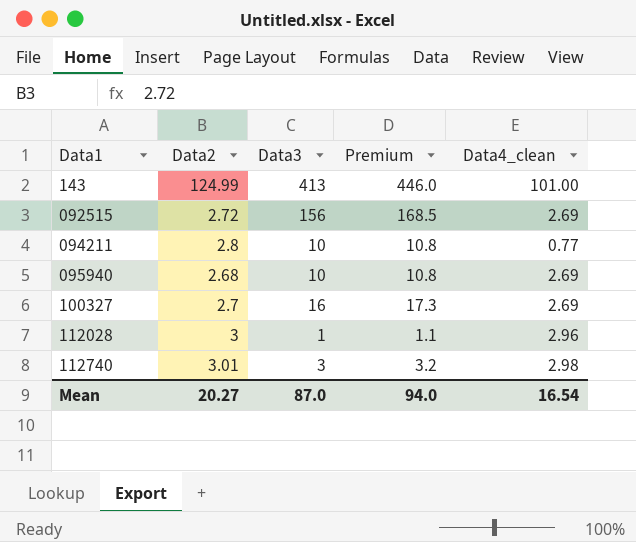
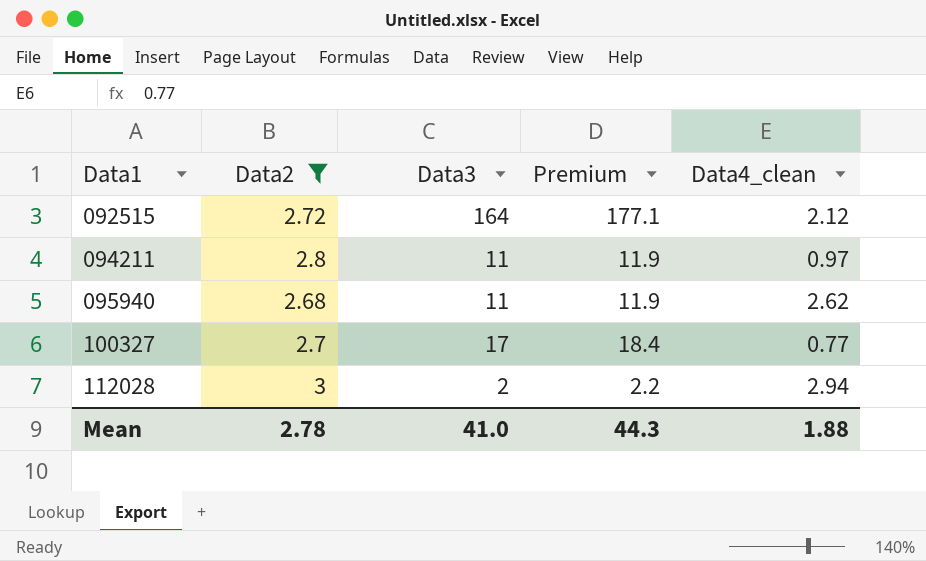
filter: none -> Data2 <= 3
092515 | Data3: 156 -> 164
092515 | Premium: 168.5 -> 177.1
092515 | Data4_clean: 2.69 -> 2.12
094211 | Data3: 10 -> 11
094211 | Premium: 10.8 -> 11.9
094211 | Data4_clean: 0.77 -> 0.97
095940 | Data3: 10 -> 11
095940 | Premium: 10.8 -> 11.9
095940 | Data4_clean: 2.69 -> 2.62
100327 | Data3: 16 -> 17
100327 | Premium: 17.3 -> 18.4
100327 | Data4_clean: 2.69 -> 0.77
112028 | Data3: 1 -> 2
112028 | Premium: 1.1 -> 2.2
112028 | Data4_clean: 2.96 -> 2.94
Mean | Data2: 20.27 -> 2.78
Mean | Data3: 87.0 -> 41.0
Mean | Premium: 94.0 -> 44.3
Mean | Data4_clean: 16.54 -> 1.88

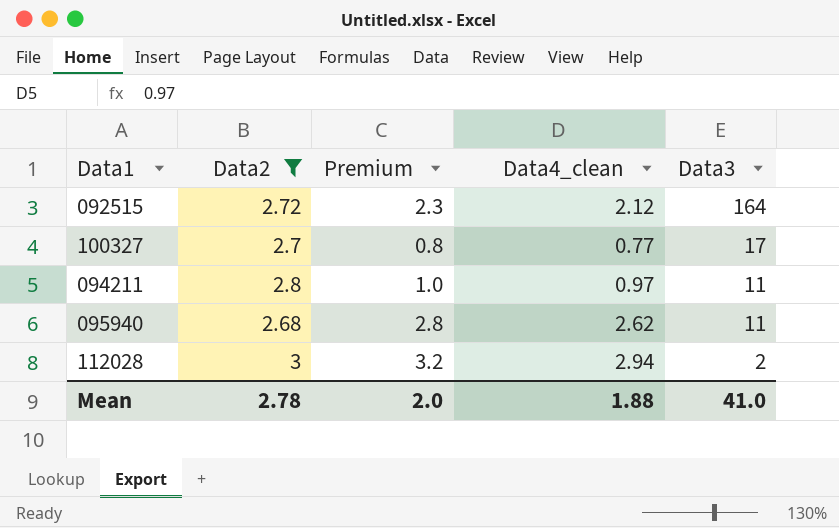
row order: Data1 ascending -> Data3 descending
column Premium | formula: [Data3] * 1.08 -> [Data4_clean] * 1.08
column Data3 | position: 3 -> 5
Mean | Premium: 44.3 -> 2.0

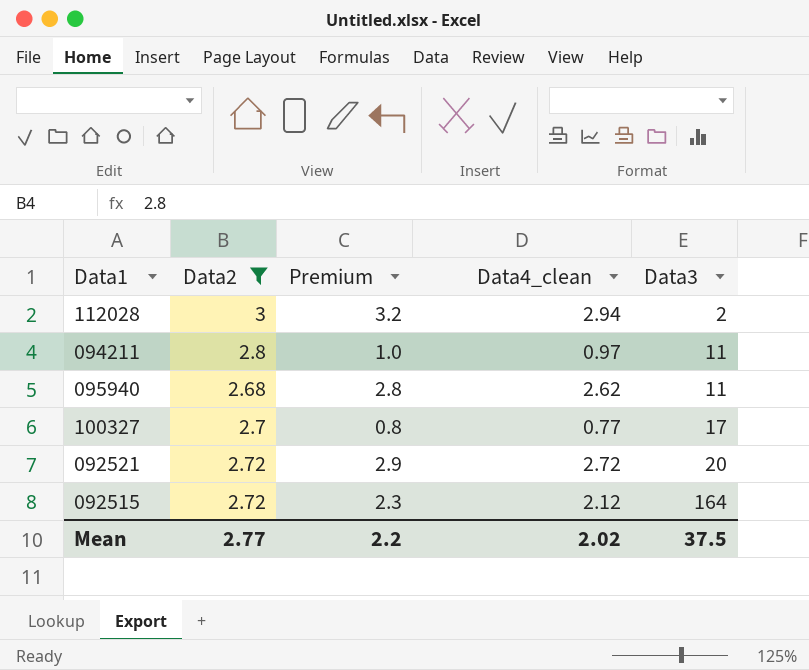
row order: Data3 descending -> Data3 ascending
row 092521: none -> 2.72 | 2.9 | 2.72 | 20
Mean | Data2: 2.78 -> 2.77
Mean | Premium: 2.0 -> 2.2
Mean | Data4_clean: 1.88 -> 2.02
Mean | Data3: 41.0 -> 37.5

